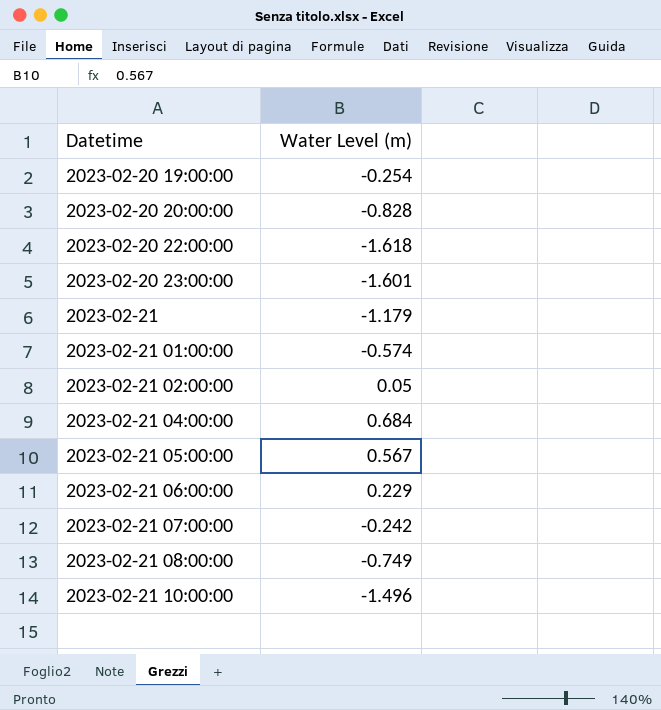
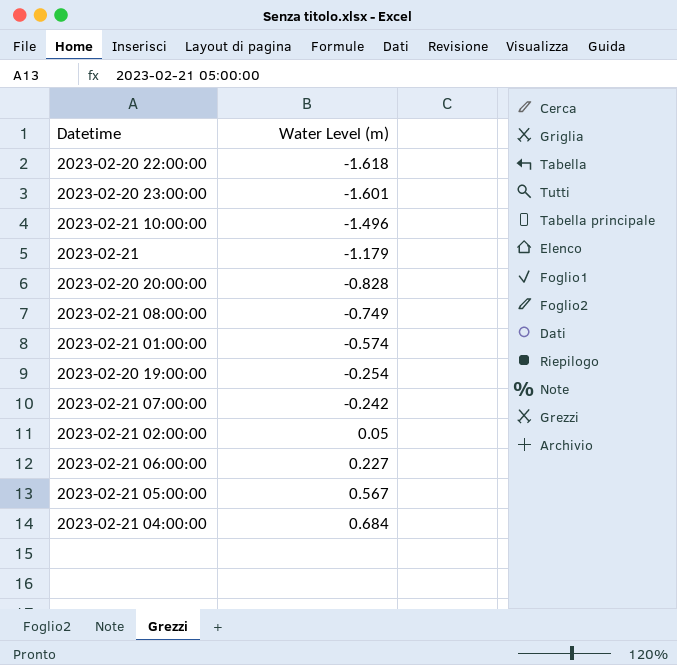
row order: Datetime ascending -> Water Level (m) ascending
2023-02-21 06:00:00 | Water Level (m): 0.229 -> 0.227

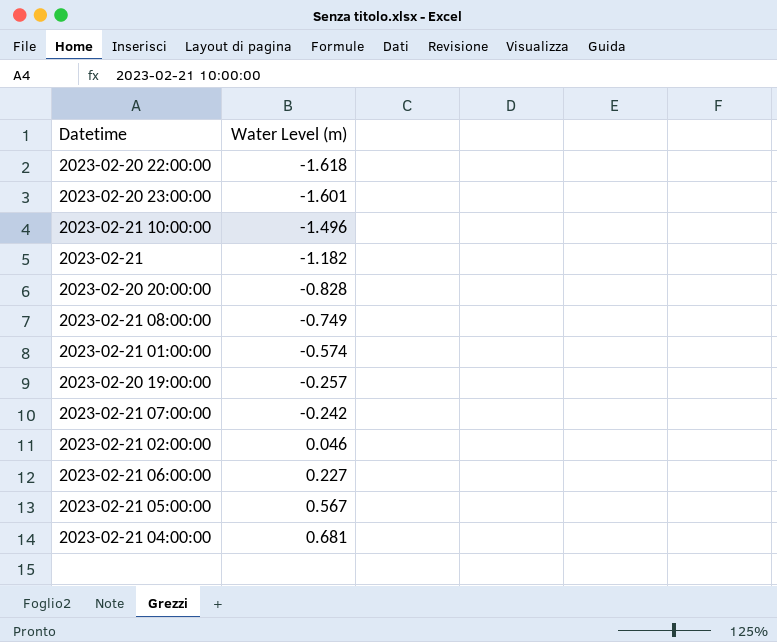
2023-02-21 | Water Level (m): -1.179 -> -1.182
2023-02-20 19:00:00 | Water Level (m): -0.254 -> -0.257
2023-02-21 02:00:00 | Water Level (m): 0.05 -> 0.046
2023-02-21 04:00:00 | Water Level (m): 0.684 -> 0.681

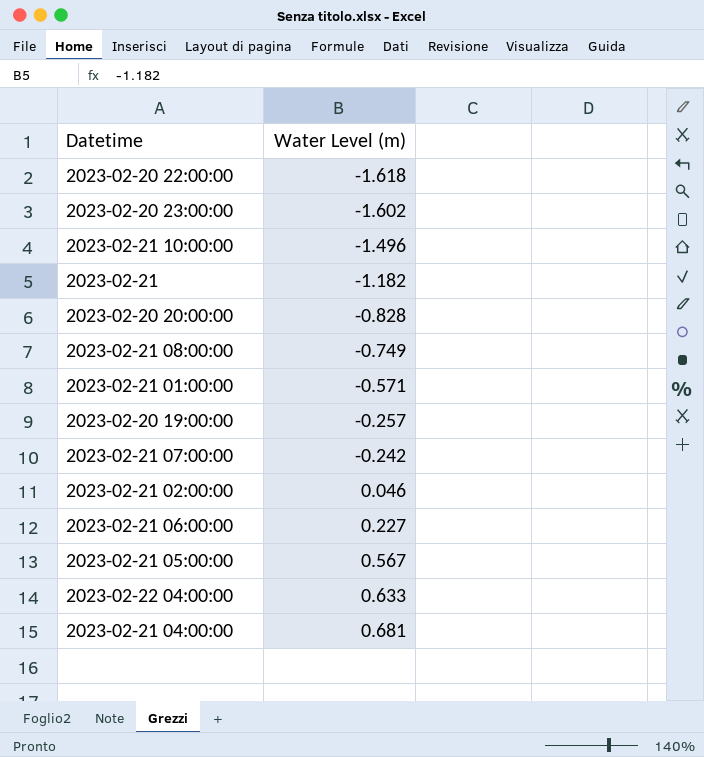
2023-02-20 23:00:00 | Water Level (m): -1.601 -> -1.602
2023-02-21 01:00:00 | Water Level (m): -0.574 -> -0.571
row 2023-02-22 04:00:00: none -> 0.633

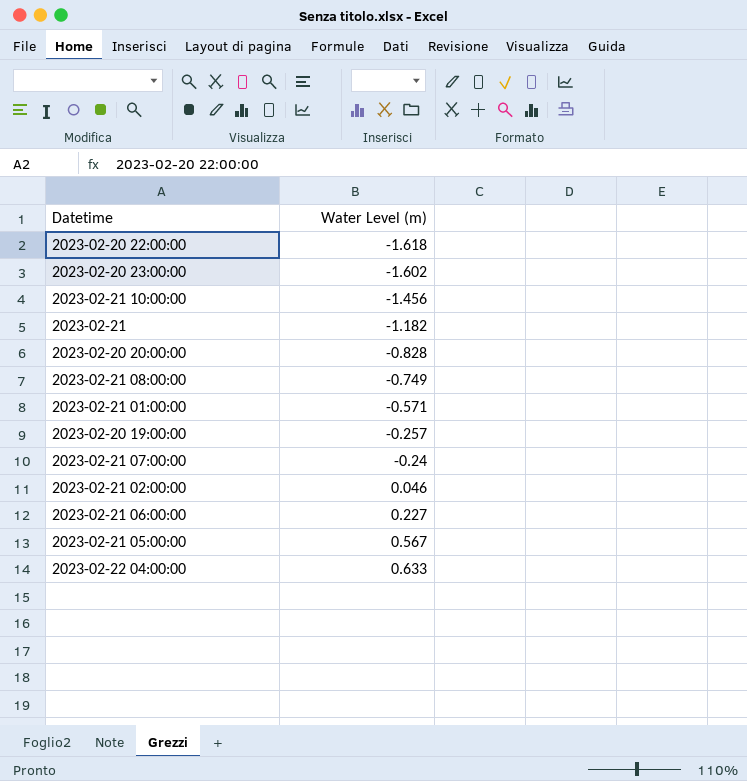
row 2023-02-21 04:00:00: 0.681 -> none
2023-02-21 10:00:00 | Water Level (m): -1.496 -> -1.456
2023-02-21 07:00:00 | Water Level (m): -0.242 -> -0.24

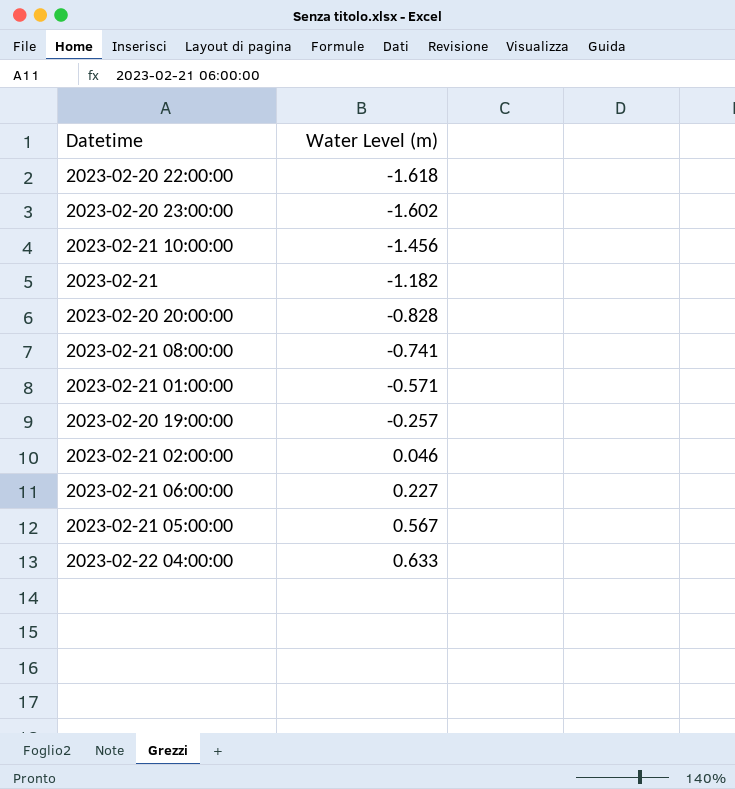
row 2023-02-21 07:00:00: -0.24 -> none
2023-02-21 08:00:00 | Water Level (m): -0.749 -> -0.741

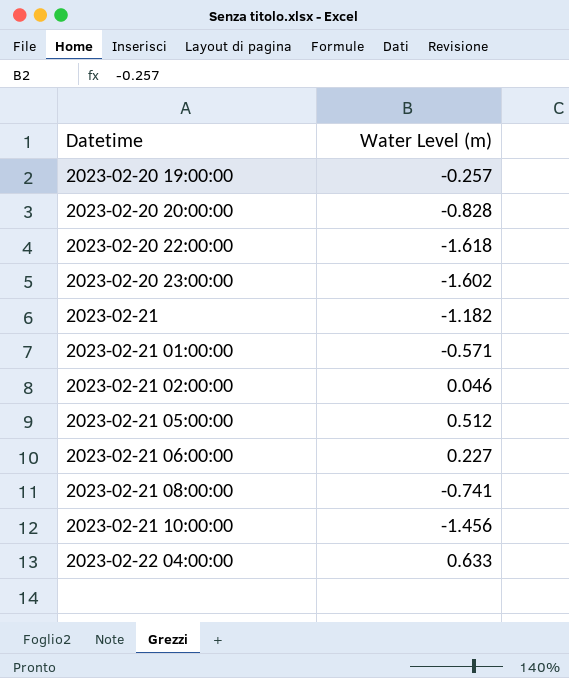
row order: Water Level (m) ascending -> Datetime ascending
2023-02-21 05:00:00 | Water Level (m): 0.567 -> 0.512

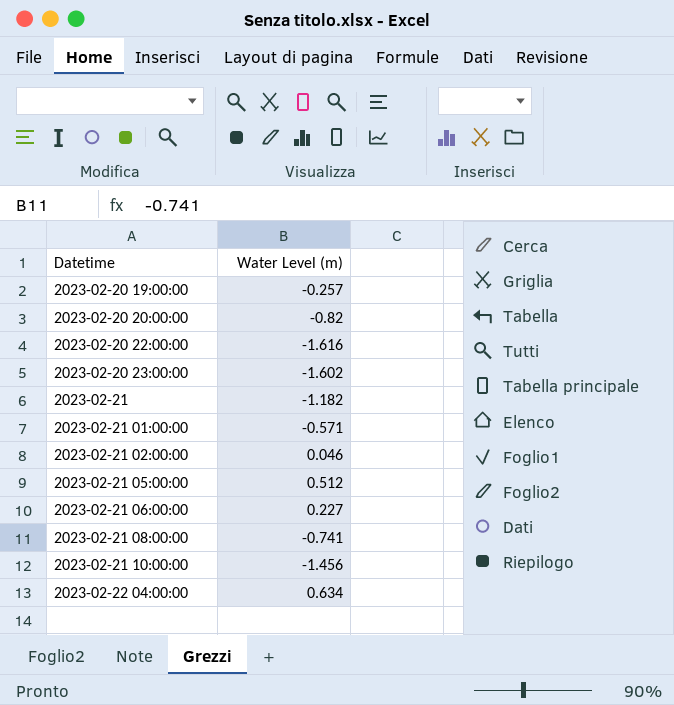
2023-02-20 20:00:00 | Water Level (m): -0.828 -> -0.82
2023-02-20 22:00:00 | Water Level (m): -1.618 -> -1.616
2023-02-22 04:00:00 | Water Level (m): 0.633 -> 0.634

